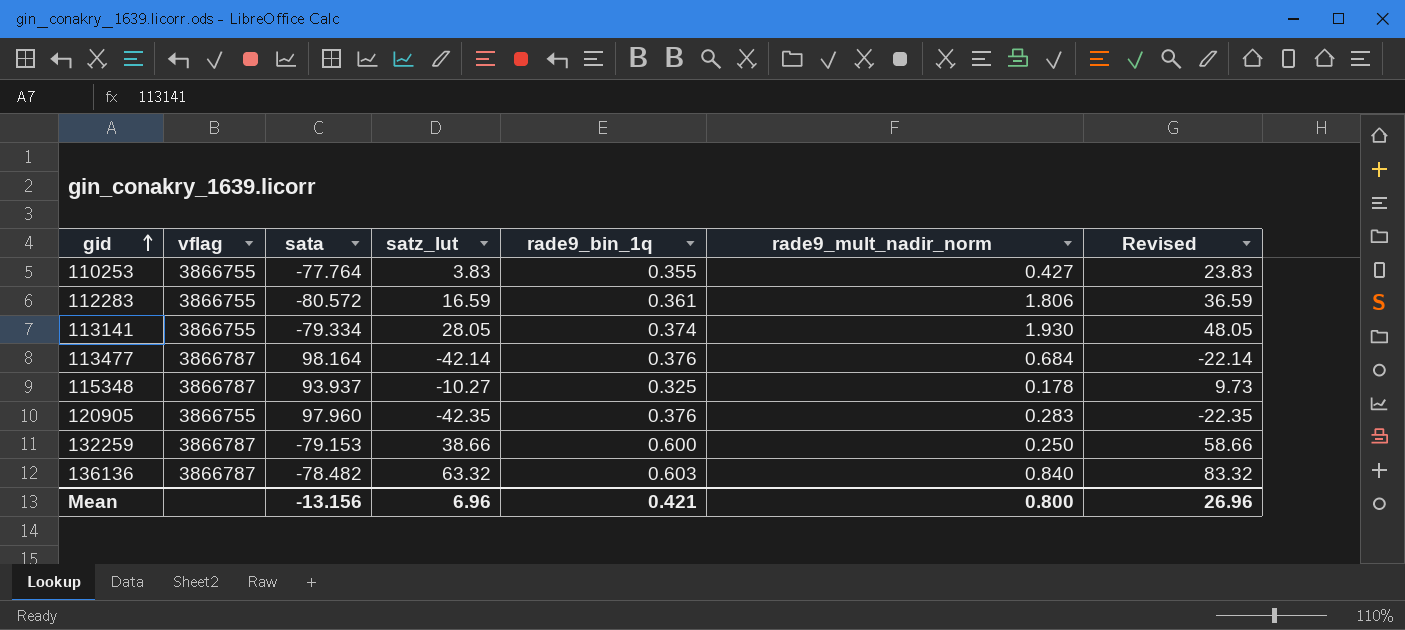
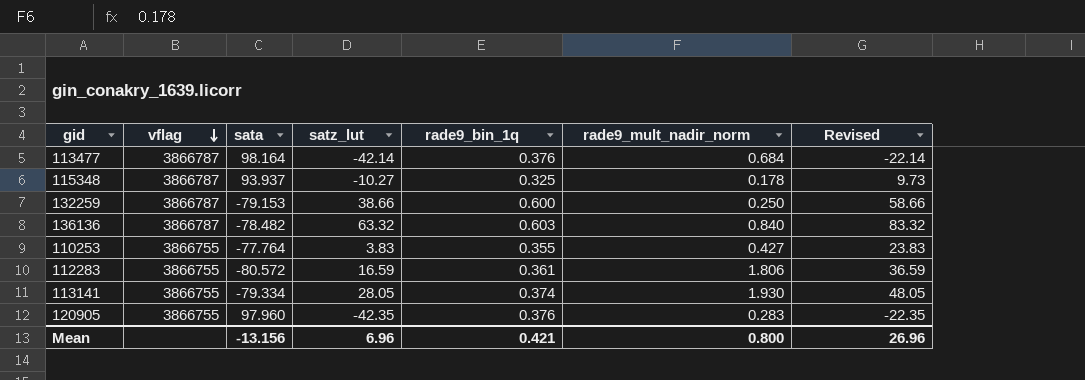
row order: gid ascending -> vflag descending

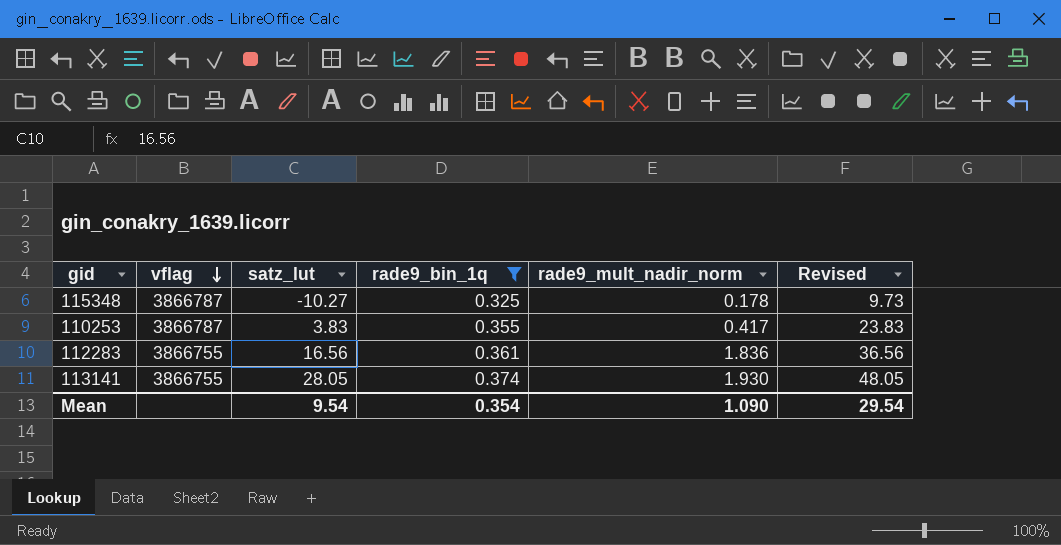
filter: none -> rade9_bin_1q <= 0.374
column sata | position: 3 -> none
110253 | vflag: 3866755 -> 3866787
110253 | rade9_mult_nadir_norm: 0.427 -> 0.417
112283 | satz_lut: 16.59 -> 16.56
112283 | rade9_mult_nadir_norm: 1.806 -> 1.836
112283 | Revised: 36.59 -> 36.56
Mean | satz_lut: 6.96 -> 9.54
Mean | rade9_bin_1q: 0.421 -> 0.354
Mean | rade9_mult_nadir_norm: 0.800 -> 1.090
Mean | Revised: 26.96 -> 29.54

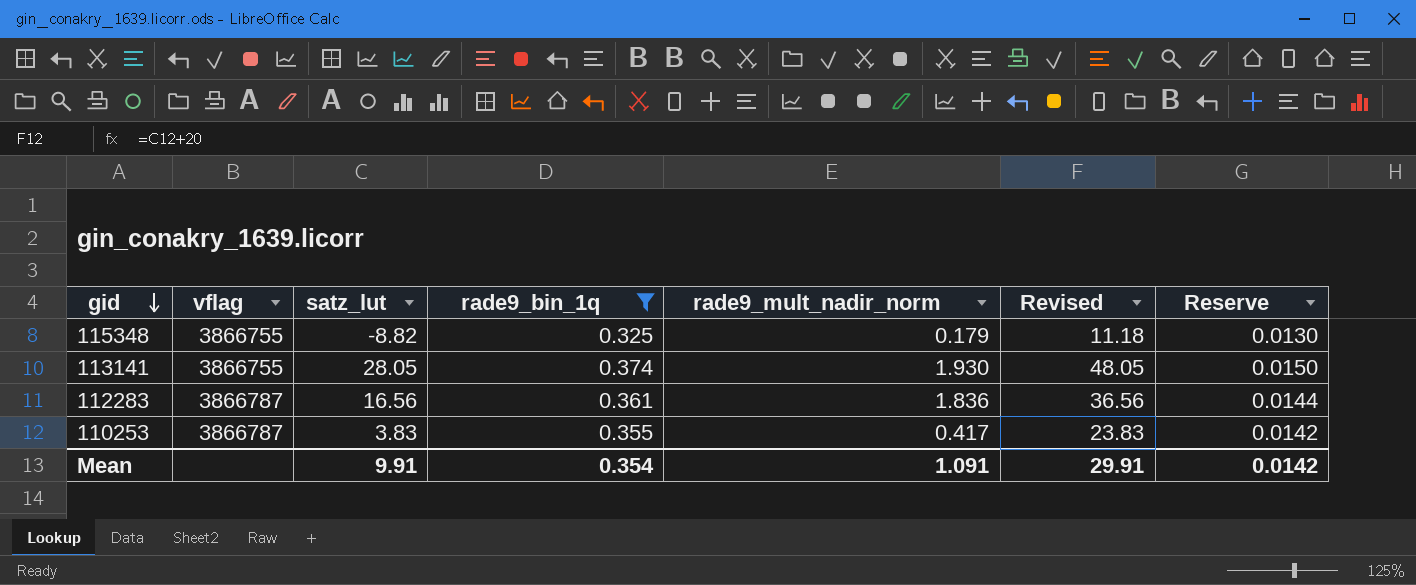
row order: vflag descending -> gid descending
column Reserve | formula: none -> [rade9_bin_1q] * 0.04
115348 | vflag: 3866787 -> 3866755
115348 | satz_lut: -10.27 -> -8.82
115348 | rade9_mult_nadir_norm: 0.178 -> 0.179
115348 | Revised: 9.73 -> 11.18
112283 | vflag: 3866755 -> 3866787
Mean | satz_lut: 9.54 -> 9.91
Mean | rade9_mult_nadir_norm: 1.090 -> 1.091
Mean | Revised: 29.54 -> 29.91

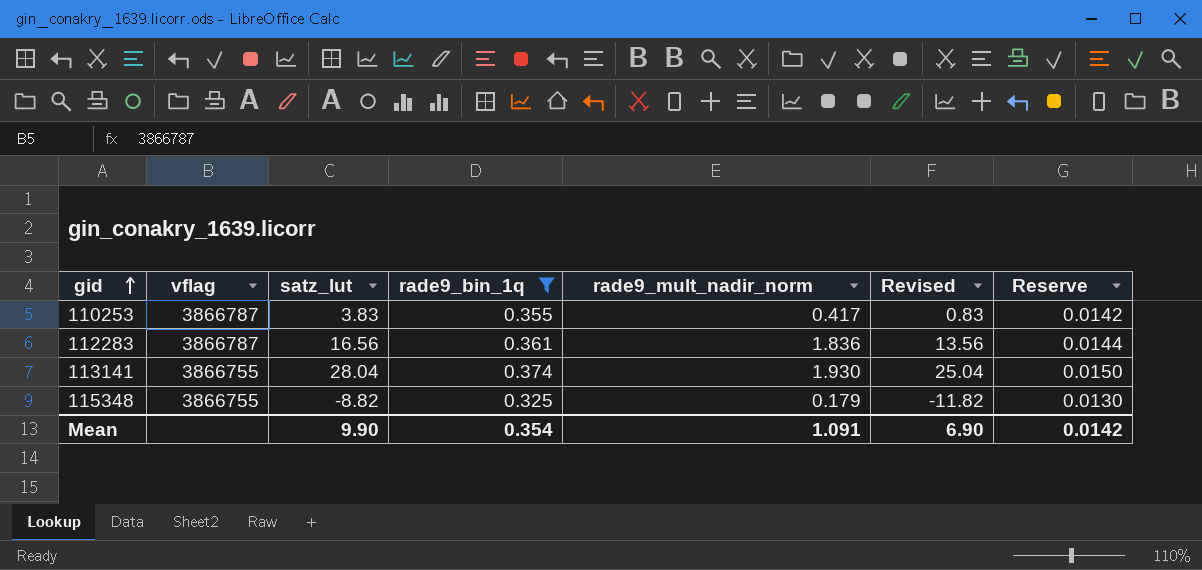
row order: gid descending -> gid ascending
column Revised | formula: [satz_lut] + 20 -> [satz_lut] - 3
113141 | satz_lut: 28.05 -> 28.04
Mean | satz_lut: 9.91 -> 9.90
Mean | Revised: 29.91 -> 6.90

